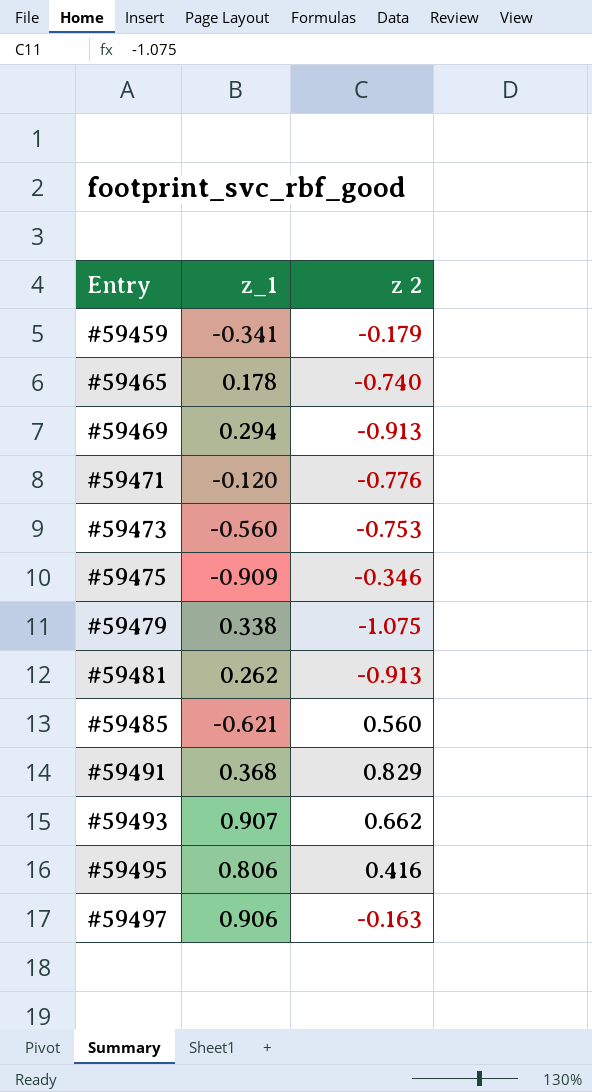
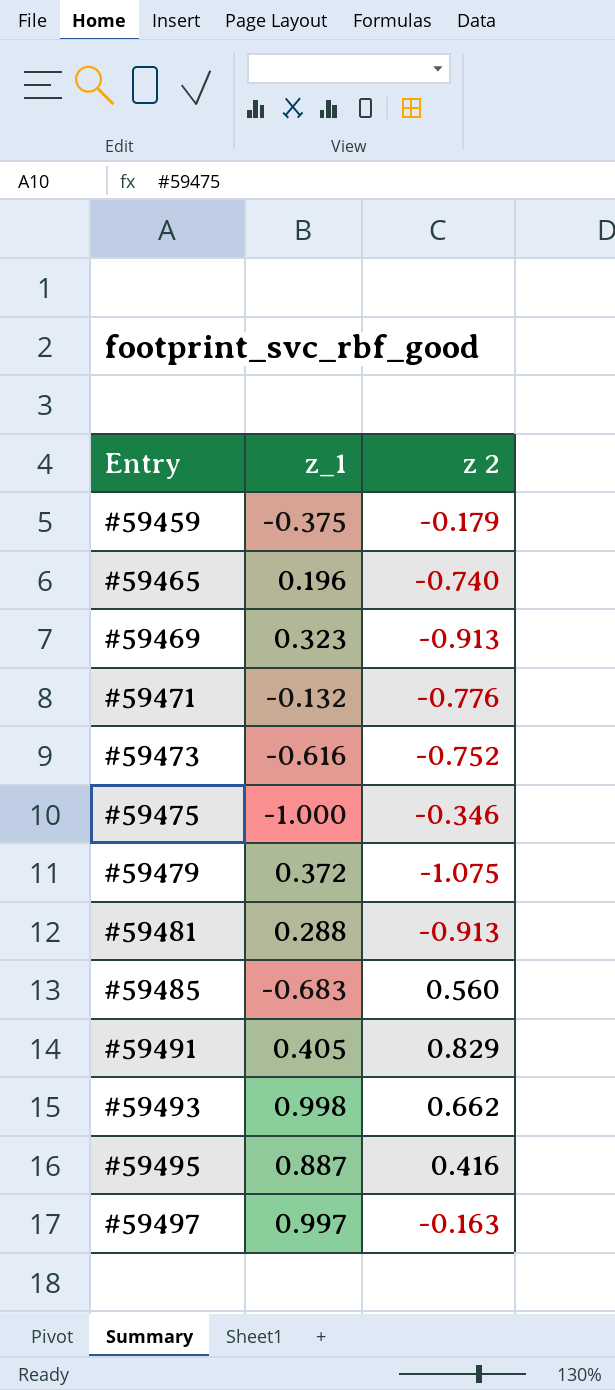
#59459 | z_1: -0.341 -> -0.375
#59465 | z_1: 0.178 -> 0.196
#59469 | z_1: 0.294 -> 0.323
#59471 | z_1: -0.120 -> -0.132
#59473 | z_1: -0.560 -> -0.616
#59473 | z 2: -0.753 -> -0.752
#59475 | z_1: -0.909 -> -1.000
#59479 | z_1: 0.338 -> 0.372
#59481 | z_1: 0.262 -> 0.288
#59485 | z_1: -0.621 -> -0.683
#59491 | z_1: 0.368 -> 0.405
#59493 | z_1: 0.907 -> 0.998
#59495 | z_1: 0.806 -> 0.887
#59497 | z_1: 0.906 -> 0.997

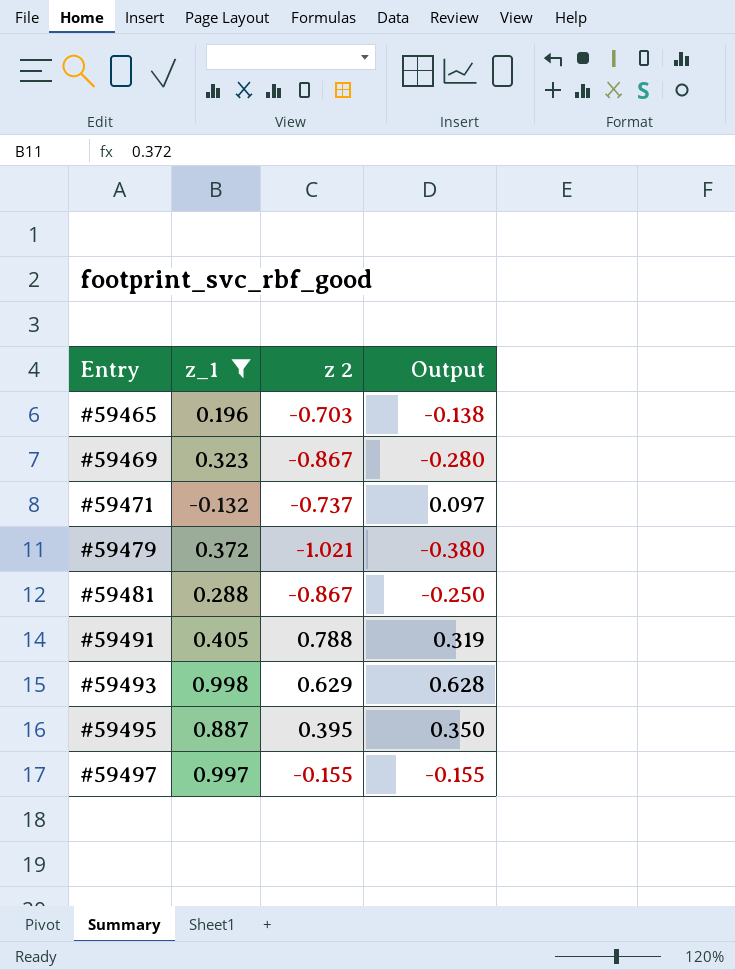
filter: none -> z_1 >= -0.132
column Output | formula: none -> [z_1] * [z 2]
#59465 | z 2: -0.740 -> -0.703
#59469 | z 2: -0.913 -> -0.867
#59471 | z 2: -0.776 -> -0.737
#59479 | z 2: -1.075 -> -1.021
#59481 | z 2: -0.913 -> -0.867
#59491 | z 2: 0.829 -> 0.788
#59493 | z 2: 0.662 -> 0.629
#59495 | z 2: 0.416 -> 0.395
#59497 | z 2: -0.163 -> -0.155

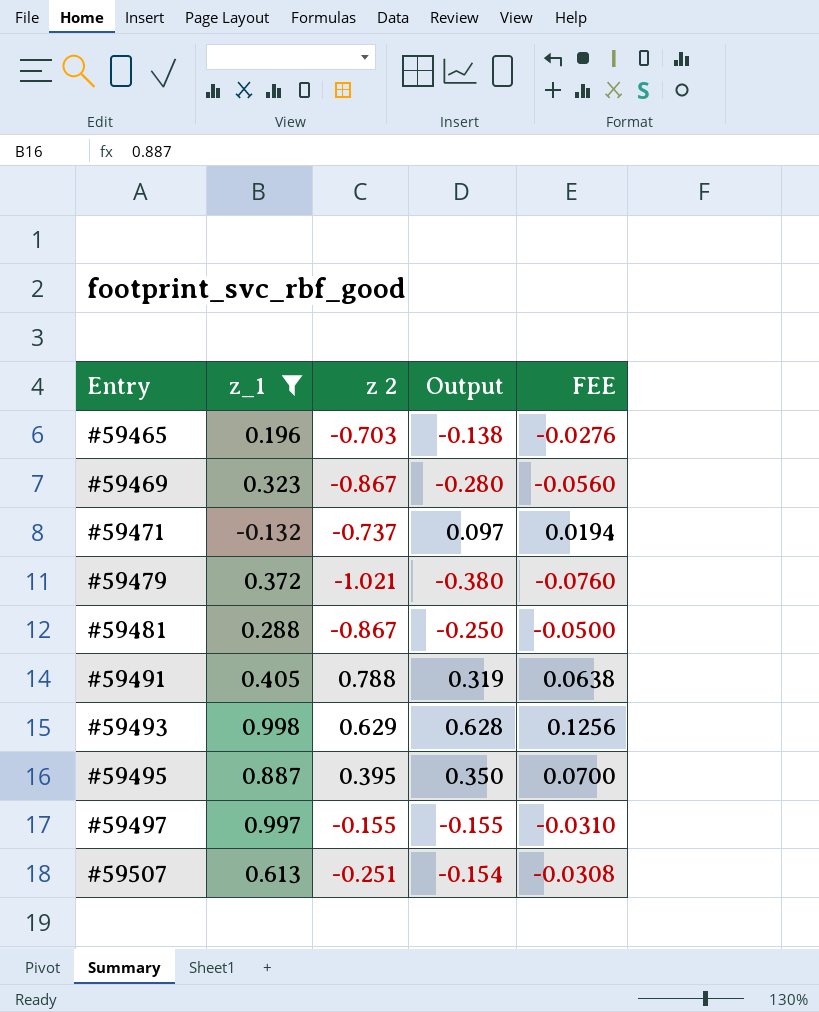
column FEE | formula: none -> [Output] * 0.2
row #59507: none -> 0.613 | -0.251 | -0.154 | -0.0308

